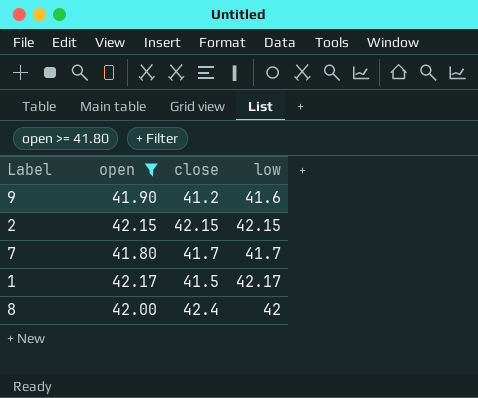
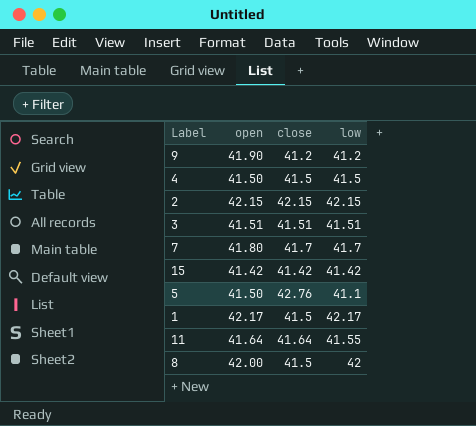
filter: open >= 41.80 -> none
9 | low: 41.6 -> 41.2
8 | close: 42.4 -> 41.5

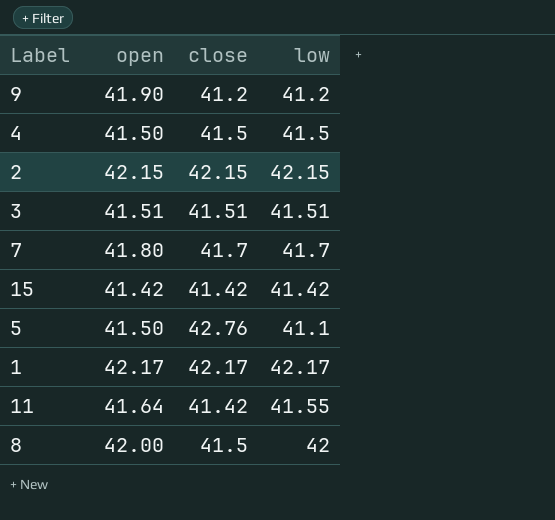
1 | close: 41.5 -> 42.17
11 | close: 41.64 -> 41.42

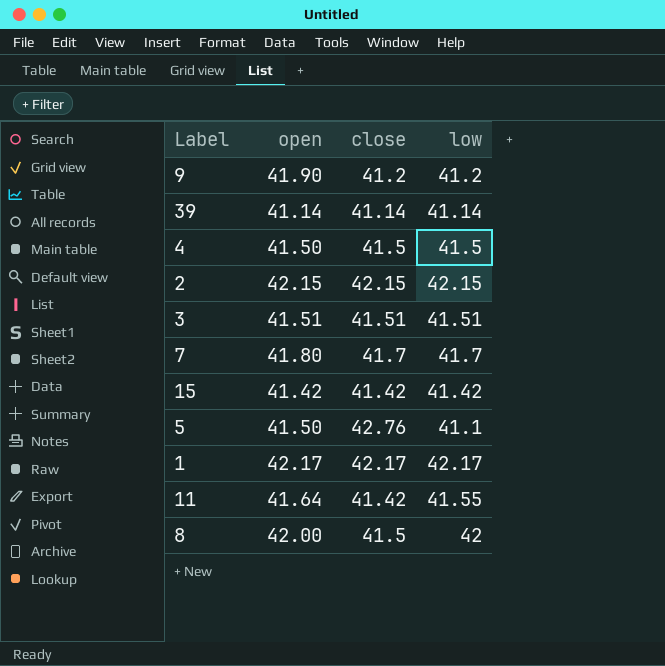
row 39: none -> 41.14 | 41.14 | 41.14

